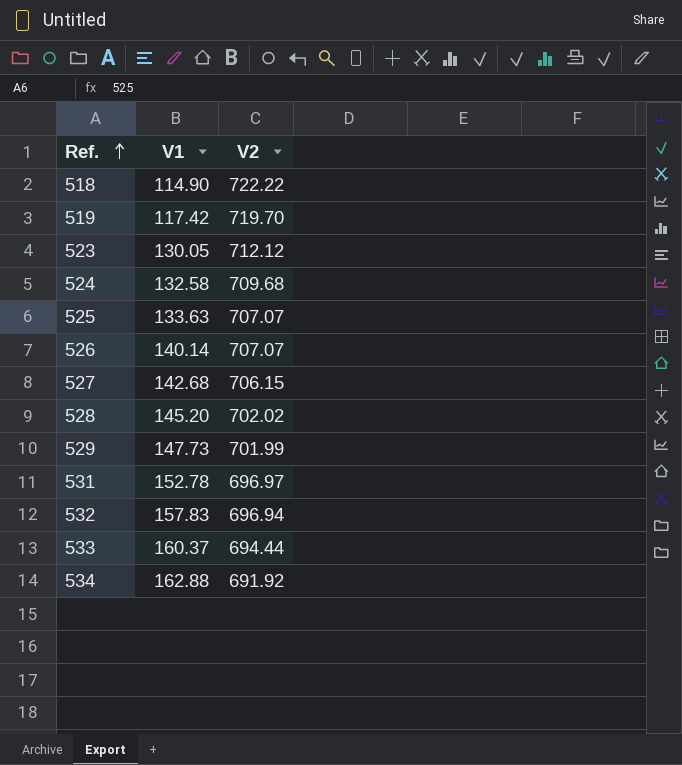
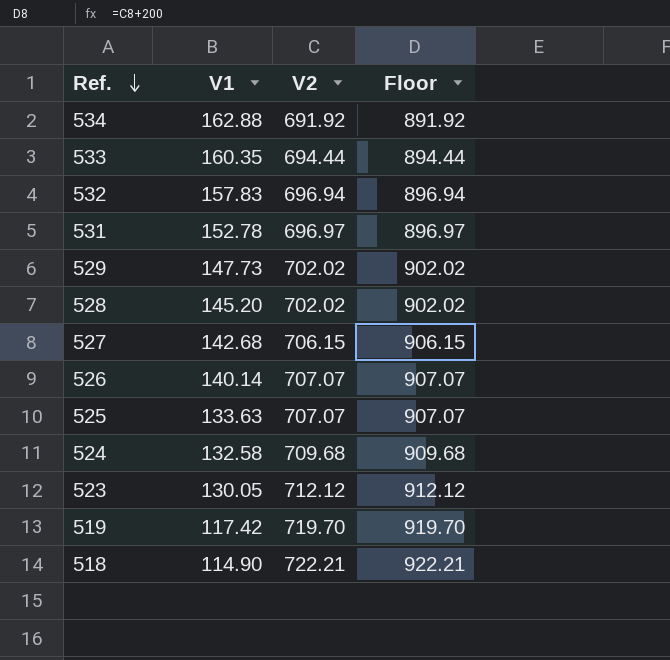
row order: Ref. ascending -> Ref. descending
column Floor | formula: none -> [V2] + 200
533 | V1: 160.37 -> 160.35
529 | V2: 701.99 -> 702.02
518 | V2: 722.22 -> 722.21

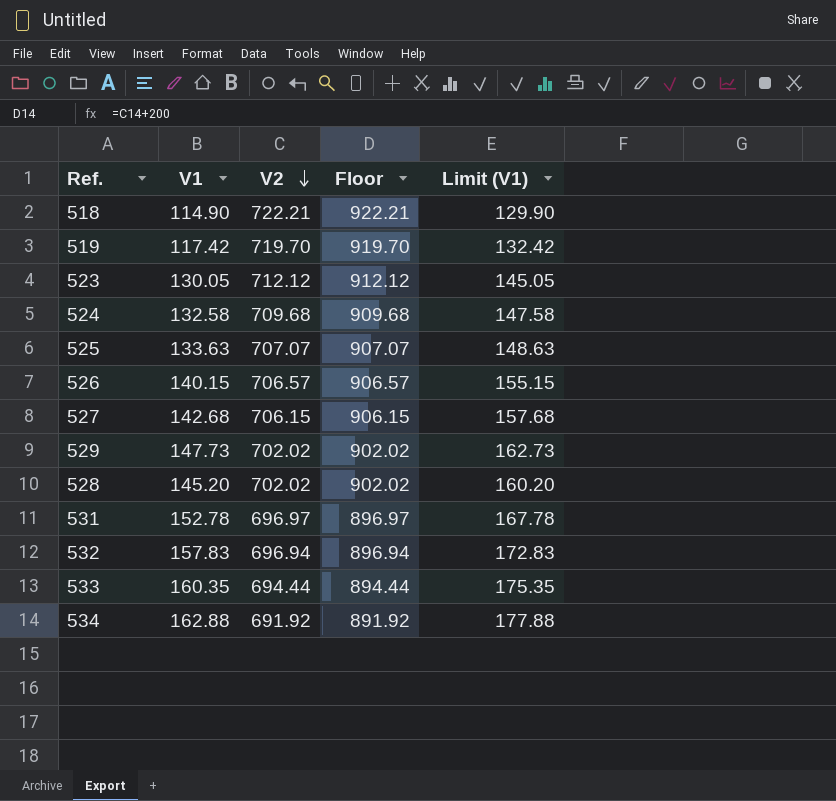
row order: Ref. descending -> V2 descending
column Limit (V1) | formula: none -> [V1] + 15
526 | V1: 140.14 -> 140.15
526 | V2: 707.07 -> 706.57
526 | Floor: 907.07 -> 906.57

